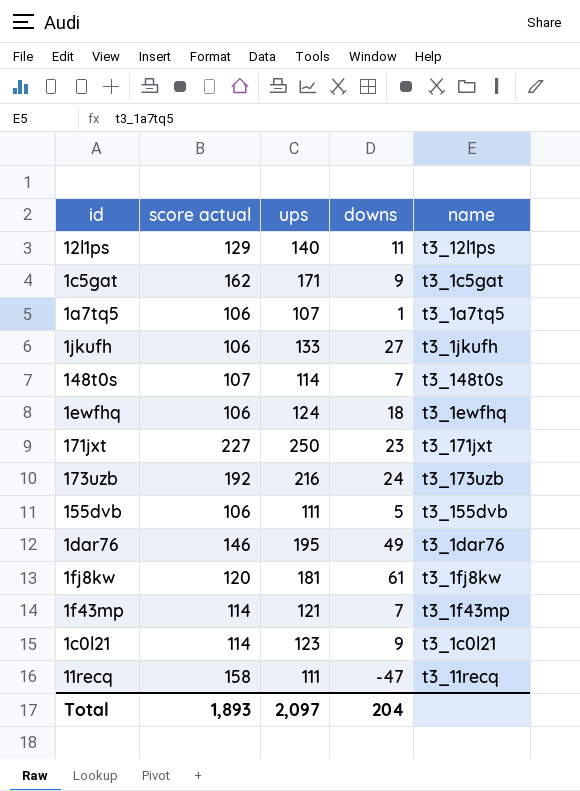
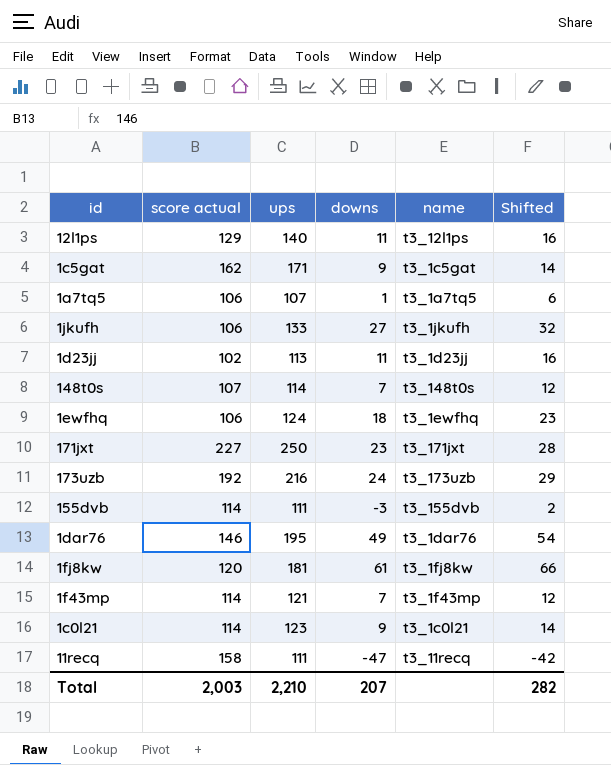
column Shifted | formula: none -> [downs] + 5
row 1d23jj: none -> 102 | 113 | 11 | t3_1d23jj | 16
155dvb | score actual: 106 -> 114
155dvb | downs: 5 -> -3
Total | score actual: 1,893 -> 2,003
Total | ups: 2,097 -> 2,210
Total | downs: 204 -> 207

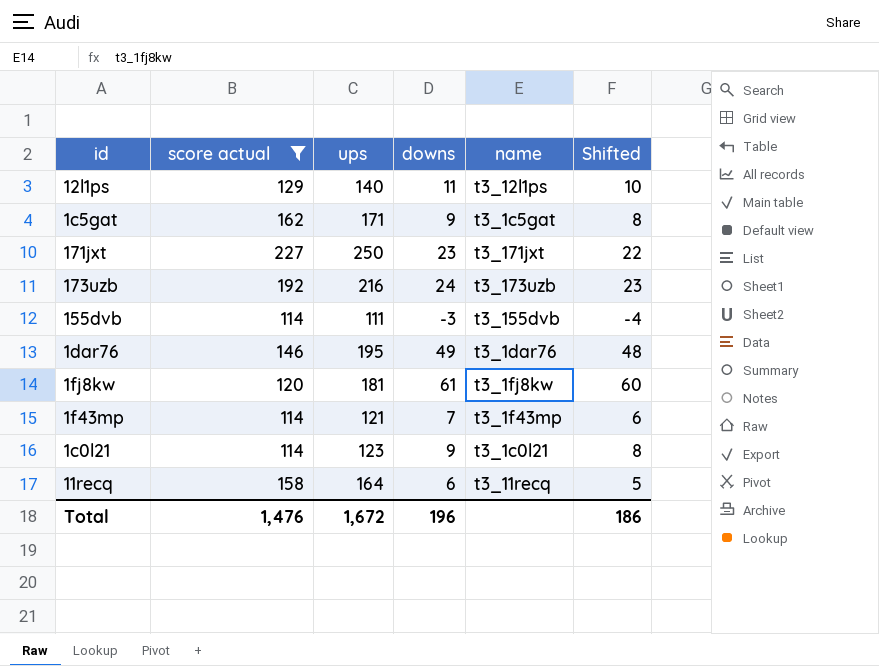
filter: none -> score actual >= 114
column Shifted | formula: [downs] + 5 -> [downs] - 1
11recq | ups: 111 -> 164
11recq | downs: -47 -> 6
Total | score actual: 2,003 -> 1,476
Total | ups: 2,210 -> 1,672
Total | downs: 207 -> 196
Total | Shifted: 282 -> 186

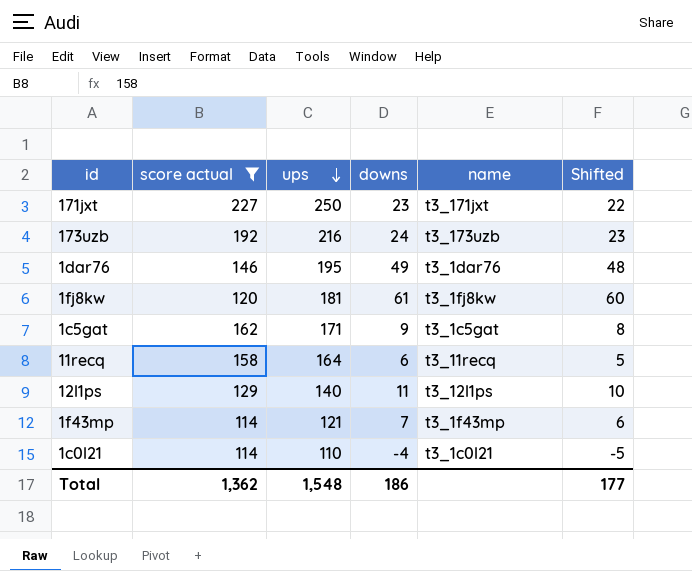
row order: none -> ups descending
row 155dvb: 114 | 111 | -3 | t3_155dvb | -4 -> none
1c0l21 | ups: 123 -> 110
1c0l21 | downs: 9 -> -4
1c0l21 | Shifted: 8 -> -5
Total | score actual: 1,476 -> 1,362
Total | ups: 1,672 -> 1,548
Total | downs: 196 -> 186
Total | Shifted: 186 -> 177

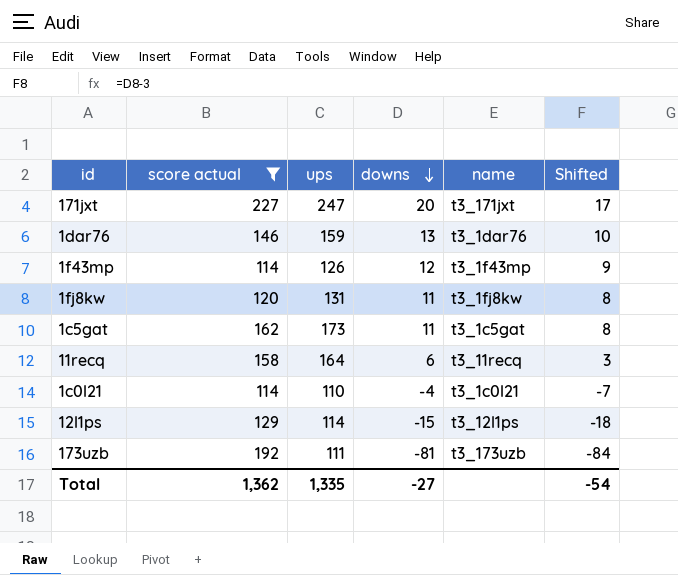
row order: ups descending -> downs descending
column Shifted | formula: [downs] - 1 -> [downs] - 3
171jxt | ups: 250 -> 247
171jxt | downs: 23 -> 20
1dar76 | ups: 195 -> 159
1dar76 | downs: 49 -> 13
1f43mp | ups: 121 -> 126
1f43mp | downs: 7 -> 12
1fj8kw | ups: 181 -> 131
1fj8kw | downs: 61 -> 11
1c5gat | ups: 171 -> 173
1c5gat | downs: 9 -> 11
12l1ps | ups: 140 -> 114
12l1ps | downs: 11 -> -15
173uzb | ups: 216 -> 111
173uzb | downs: 24 -> -81
Total | ups: 1,548 -> 1,335
Total | downs: 186 -> -27
Total | Shifted: 177 -> -54

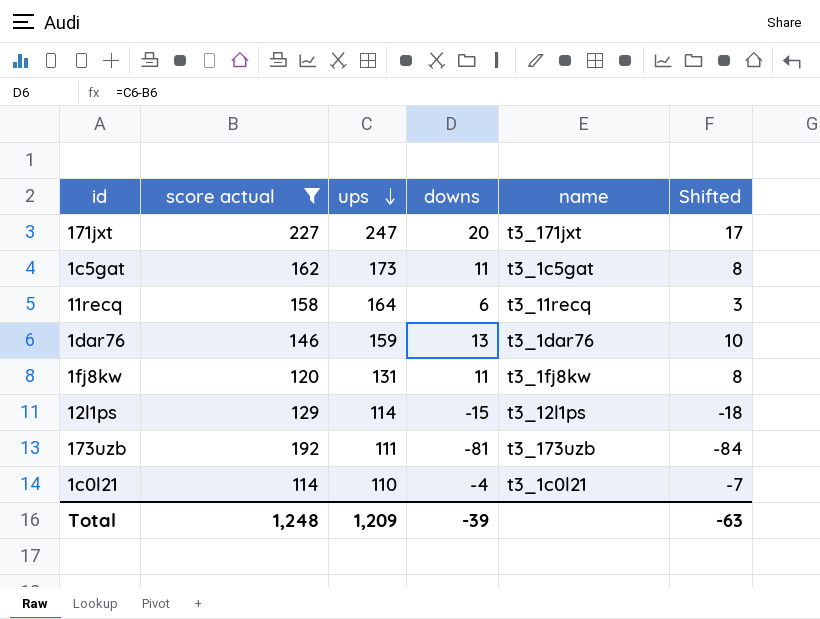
row order: downs descending -> ups descending
row 1f43mp: 114 | 126 | 12 | t3_1f43mp | 9 -> none
Total | score actual: 1,362 -> 1,248
Total | ups: 1,335 -> 1,209
Total | downs: -27 -> -39
Total | Shifted: -54 -> -63

